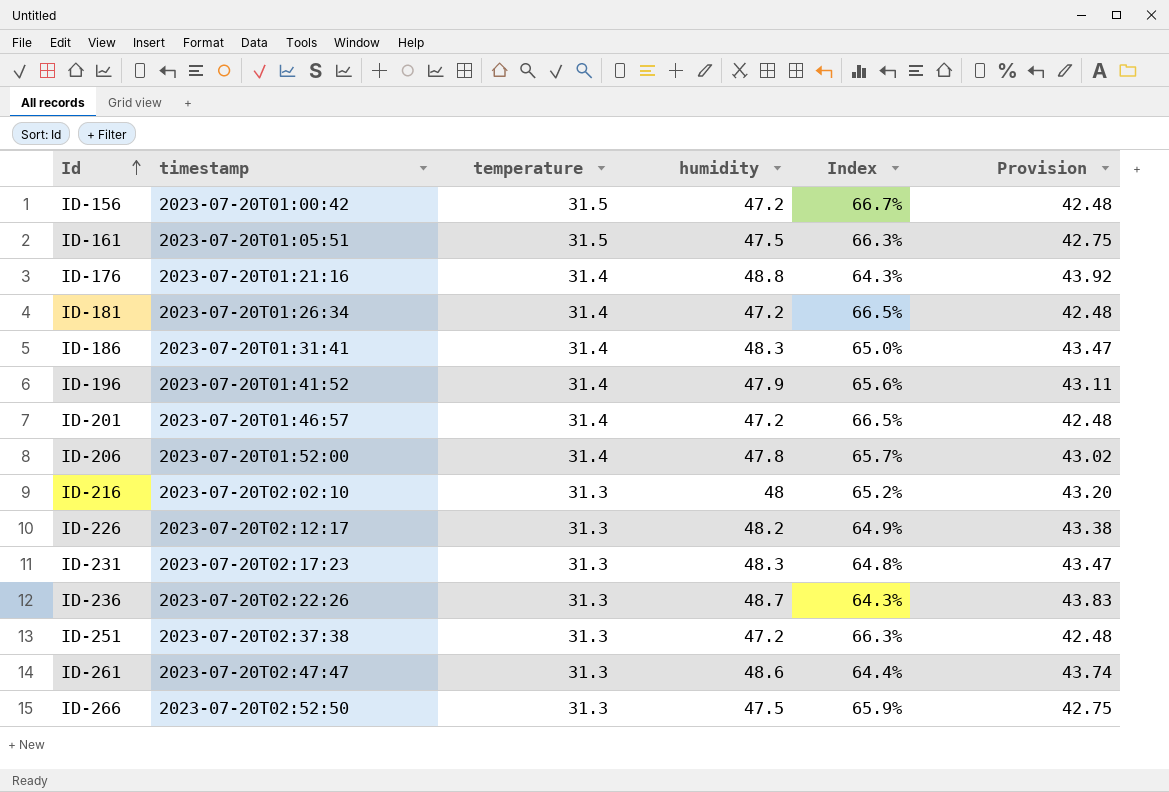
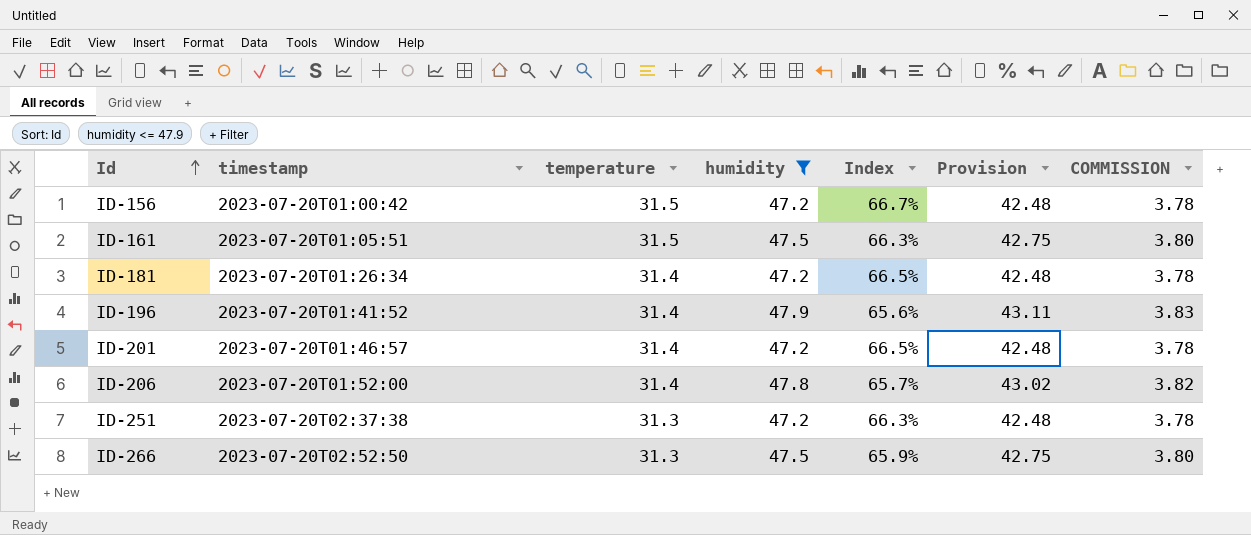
filter: none -> humidity <= 47.9
column COMMISSION | formula: none -> [humidity] * 0.08

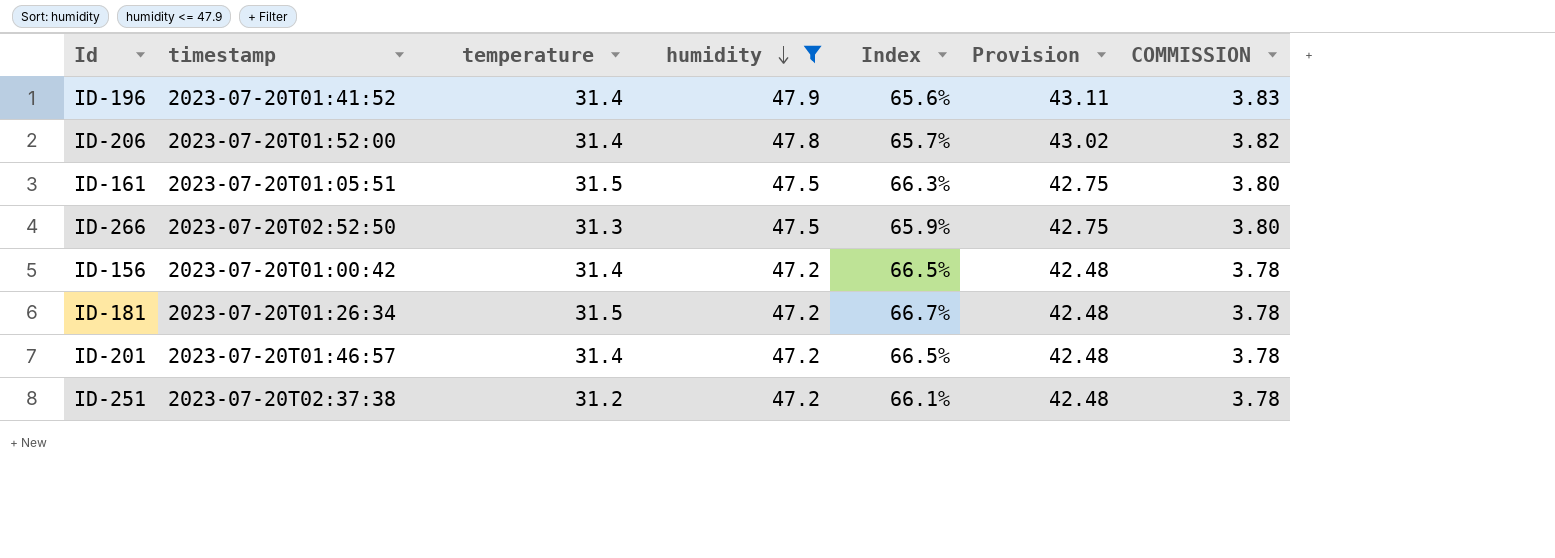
row order: Id ascending -> humidity descending
ID-156 | temperature: 31.5 -> 31.4
ID-156 | Index: 66.7% -> 66.5%
ID-181 | temperature: 31.4 -> 31.5
ID-181 | Index: 66.5% -> 66.7%
ID-251 | temperature: 31.3 -> 31.2
ID-251 | Index: 66.3% -> 66.1%

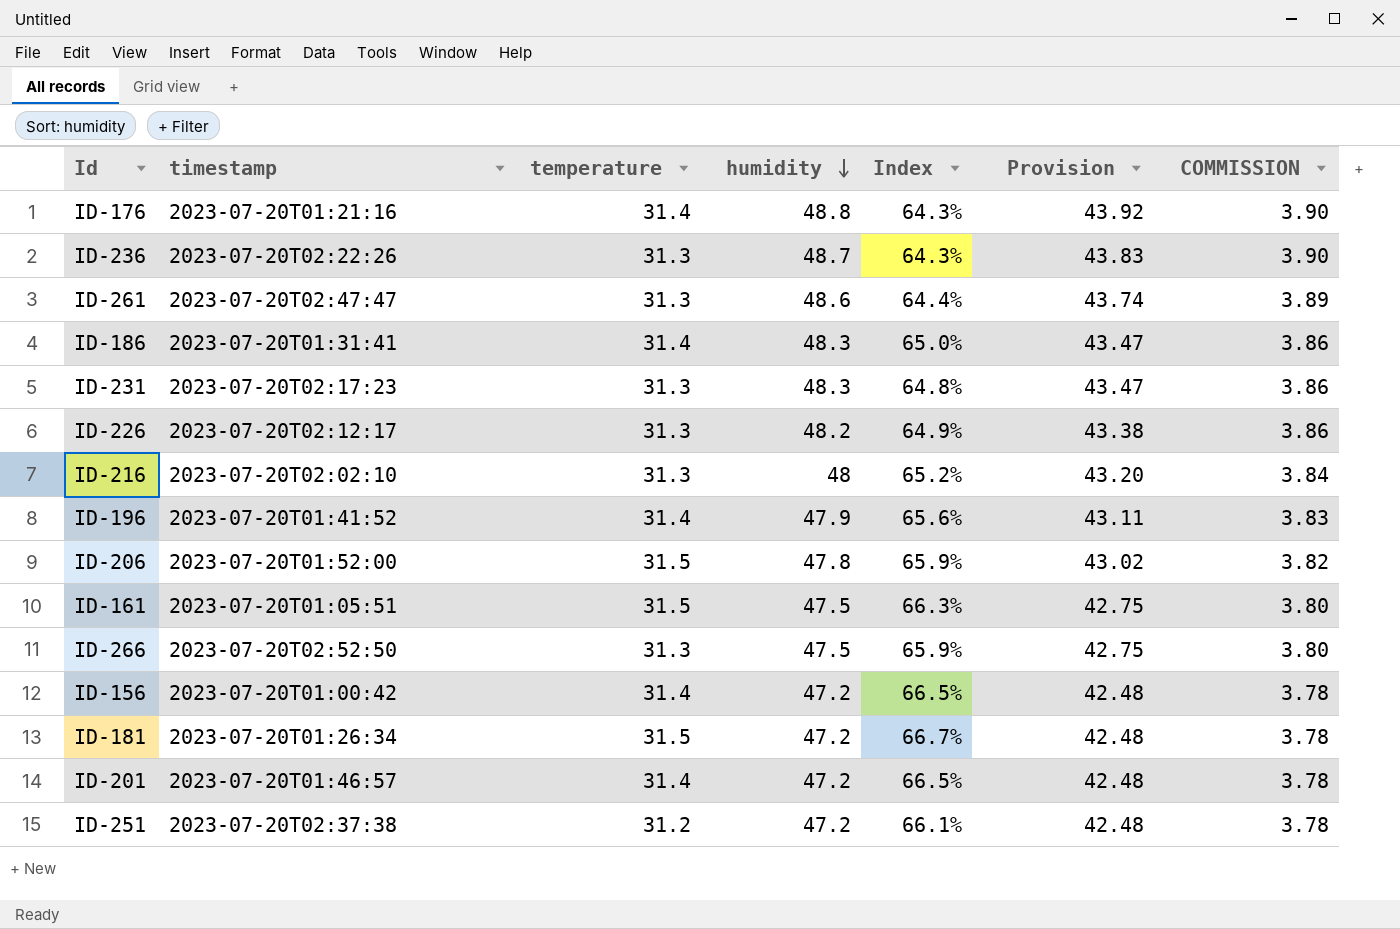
filter: humidity <= 47.9 -> none
ID-206 | temperature: 31.4 -> 31.5
ID-206 | Index: 65.7% -> 65.9%

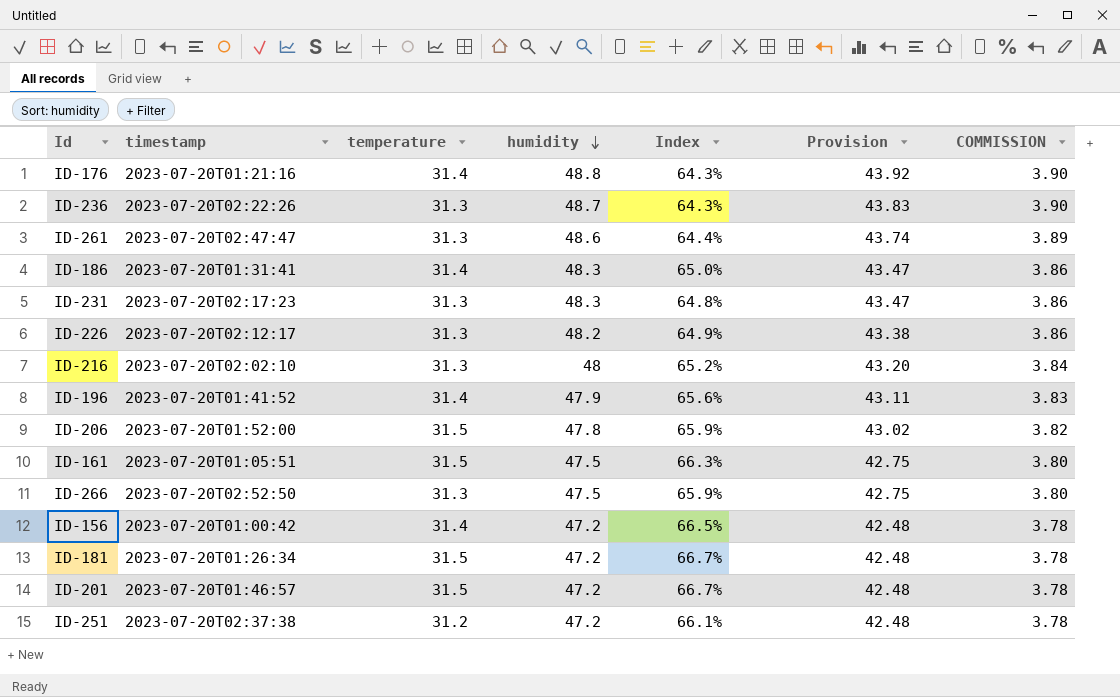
ID-201 | temperature: 31.4 -> 31.5
ID-201 | Index: 66.5% -> 66.7%

